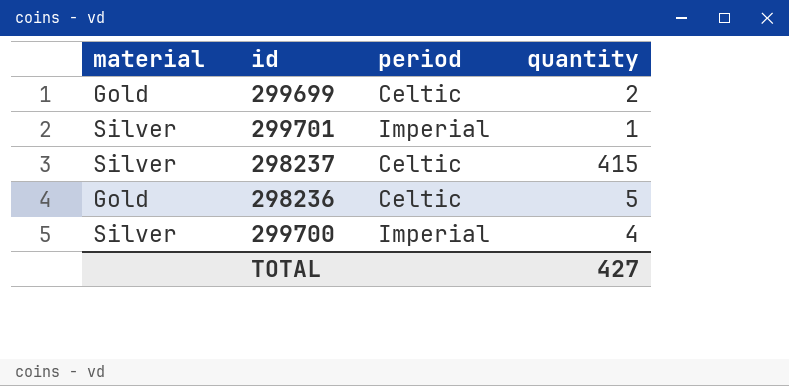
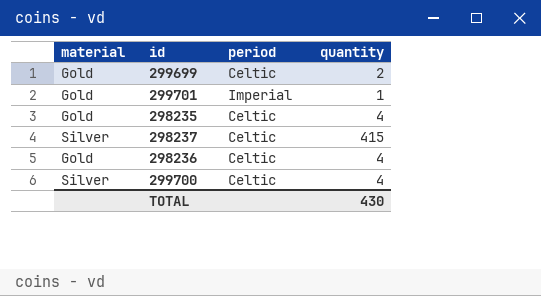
299701 | material: Silver -> Gold
row 298235: none -> Gold | Celtic | 4
298236 | quantity: 5 -> 4
299700 | period: Imperial -> Celtic
TOTAL | quantity: 427 -> 430

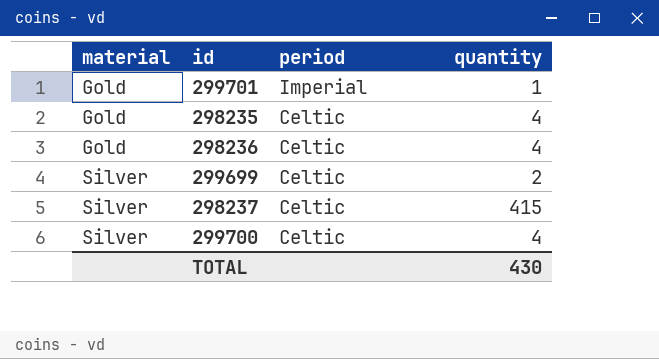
row order: none -> material ascending
299699 | material: Gold -> Silver

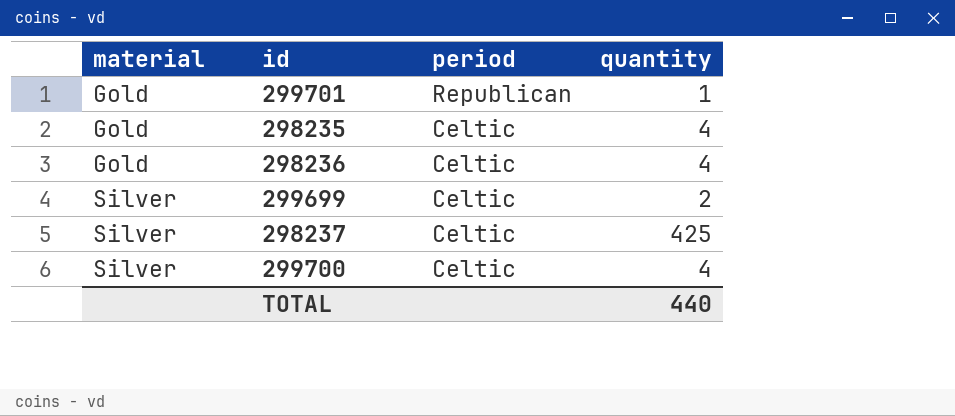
299701 | period: Imperial -> Republican
298237 | quantity: 415 -> 425
TOTAL | quantity: 430 -> 440

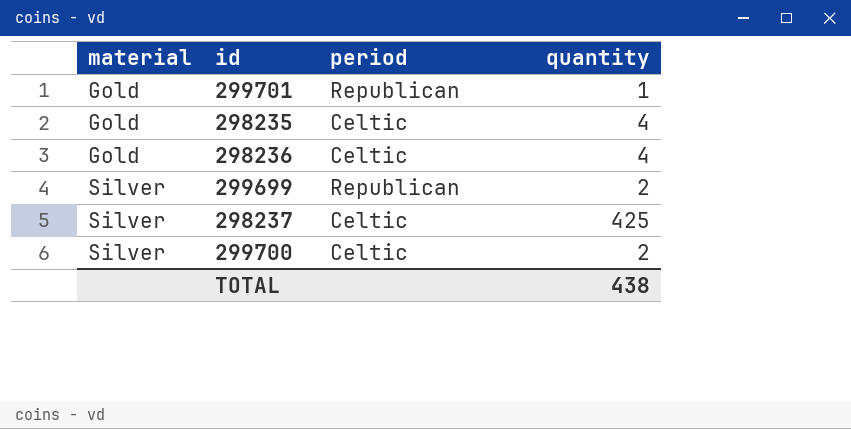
299699 | period: Celtic -> Republican
299700 | quantity: 4 -> 2
TOTAL | quantity: 440 -> 438

